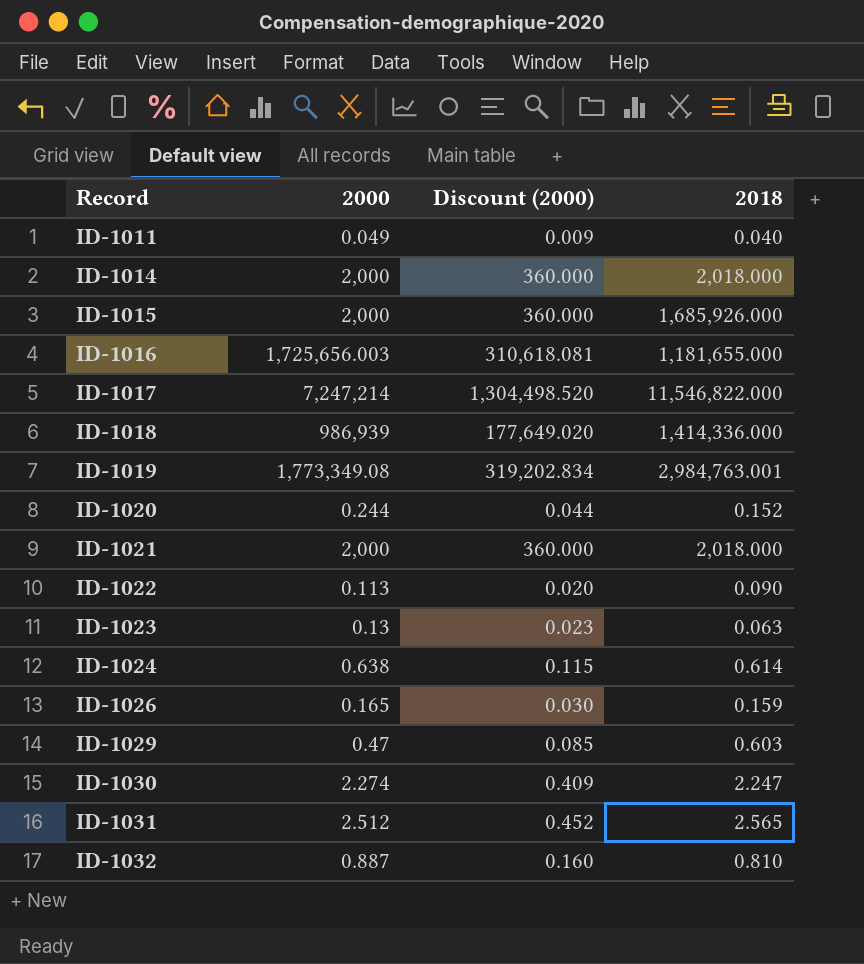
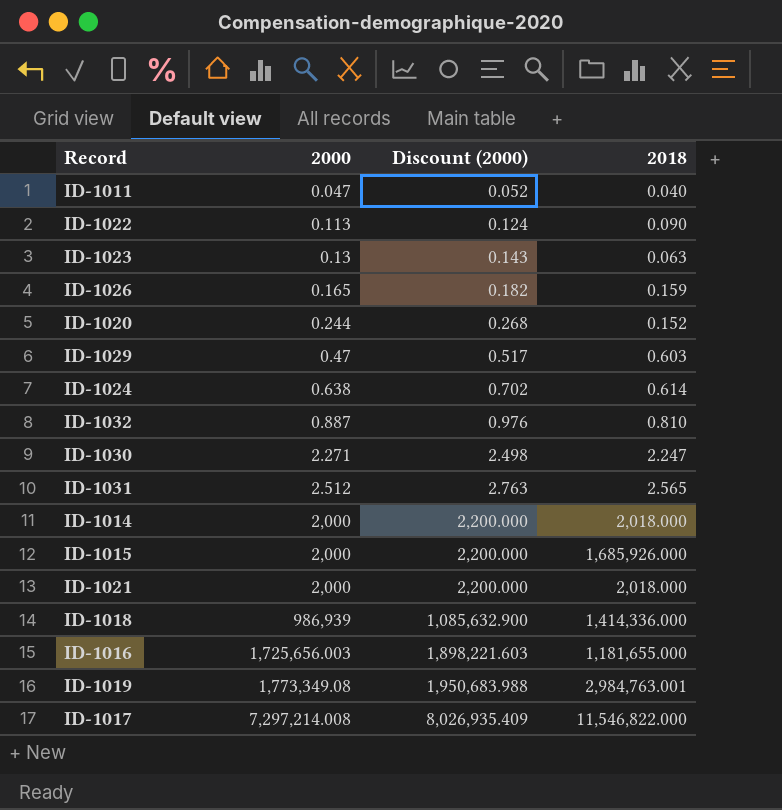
row order: Record ascending -> 2000 ascending
column Discount (2000) | formula: [2000] * 0.18 -> [2000] * 1.1
ID-1011 | 2000: 0.049 -> 0.047
ID-1030 | 2000: 2.274 -> 2.271
ID-1017 | 2000: 7,247,214 -> 7,297,214.008

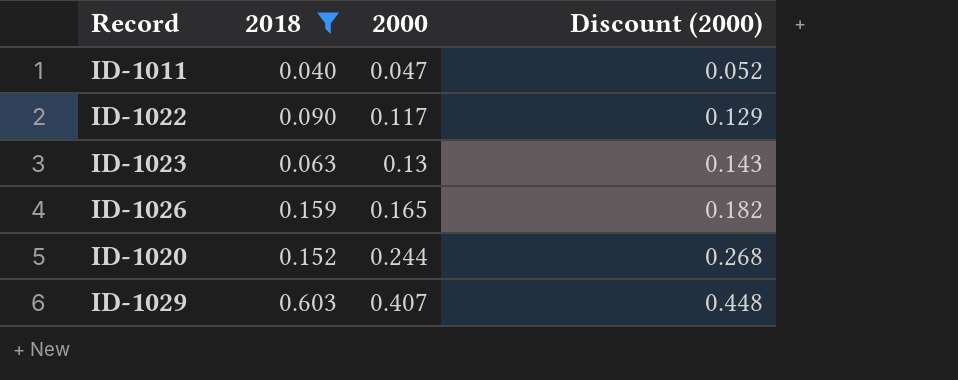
filter: none -> 2018 <= 0.603
column 2018 | position: 4 -> 2
ID-1022 | 2000: 0.113 -> 0.117
ID-1022 | Discount (2000): 0.124 -> 0.129
ID-1029 | 2000: 0.47 -> 0.407
ID-1029 | Discount (2000): 0.517 -> 0.448

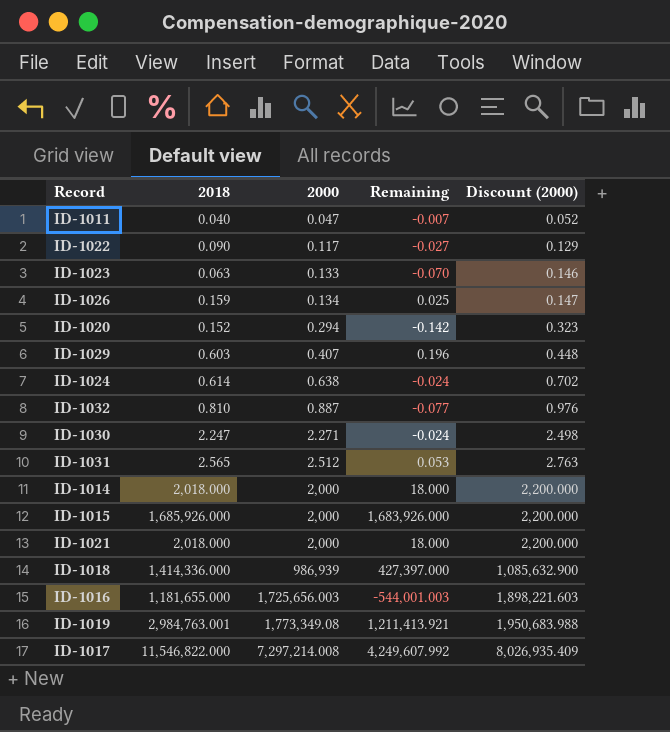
filter: 2018 <= 0.603 -> none
column Remaining | formula: none -> [2018] - [2000]
ID-1023 | 2000: 0.13 -> 0.133
ID-1023 | Discount (2000): 0.143 -> 0.146
ID-1026 | 2000: 0.165 -> 0.134
ID-1026 | Discount (2000): 0.182 -> 0.147
ID-1020 | 2000: 0.244 -> 0.294
ID-1020 | Discount (2000): 0.268 -> 0.323

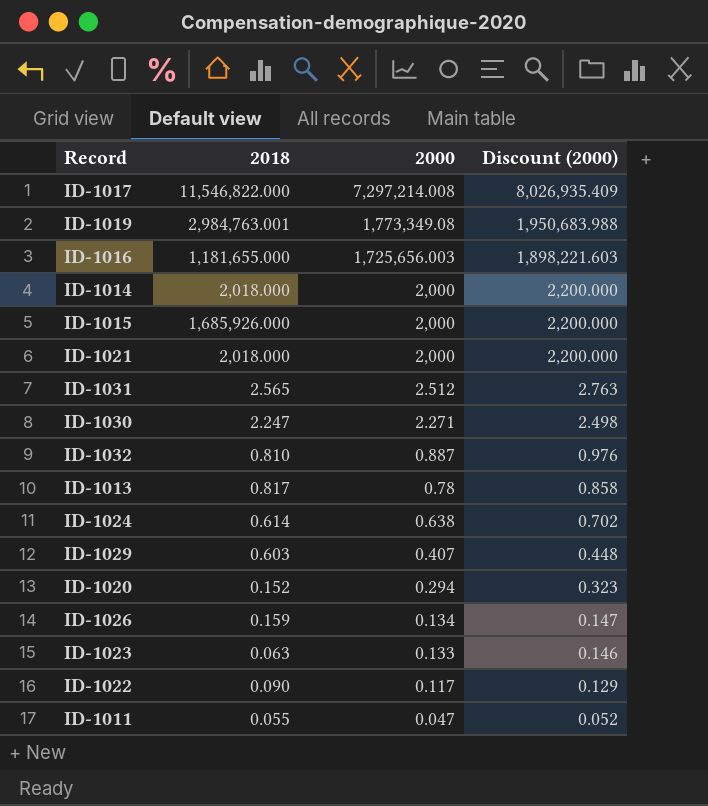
row order: 2000 ascending -> 2000 descending
column Remaining | formula: [2018] - [2000] -> none
row ID-1018: 1,414,336.000 | 986,939 | 427,397.000 | 1,085,632.900 -> none
row ID-1013: none -> 0.817 | 0.78 | 0.858
ID-1011 | 2018: 0.040 -> 0.055

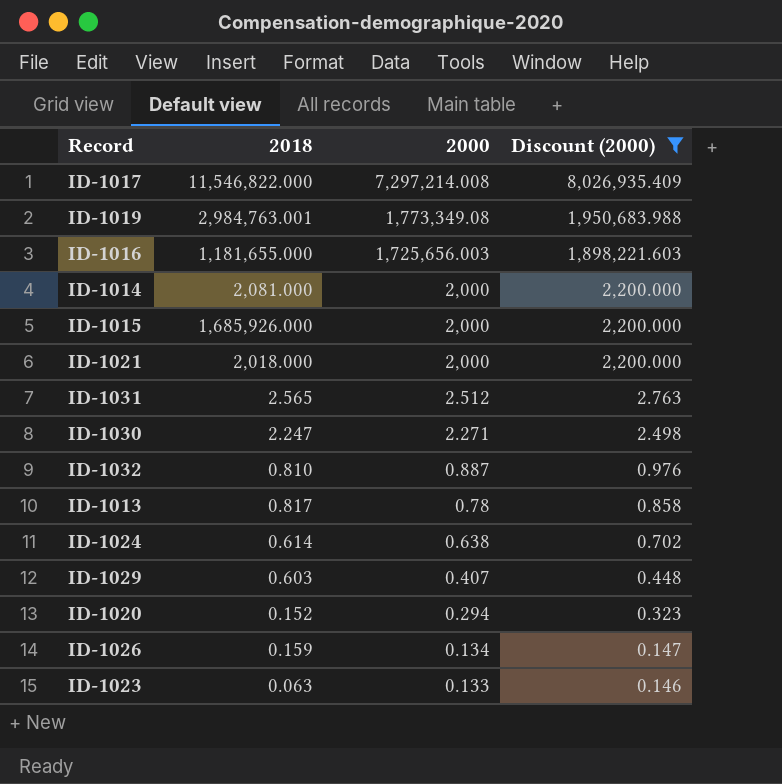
filter: none -> Discount (2000) >= 0.146
ID-1014 | 2018: 2,018.000 -> 2,081.000

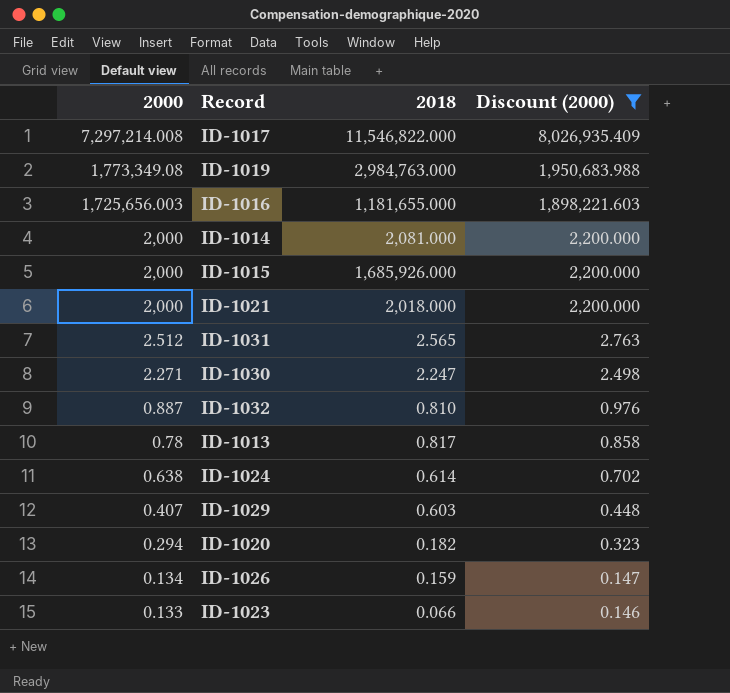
column 2000 | position: 3 -> 1
ID-1019 | 2018: 2,984,763.001 -> 2,984,763.000
ID-1020 | 2018: 0.152 -> 0.182
ID-1023 | 2018: 0.063 -> 0.066

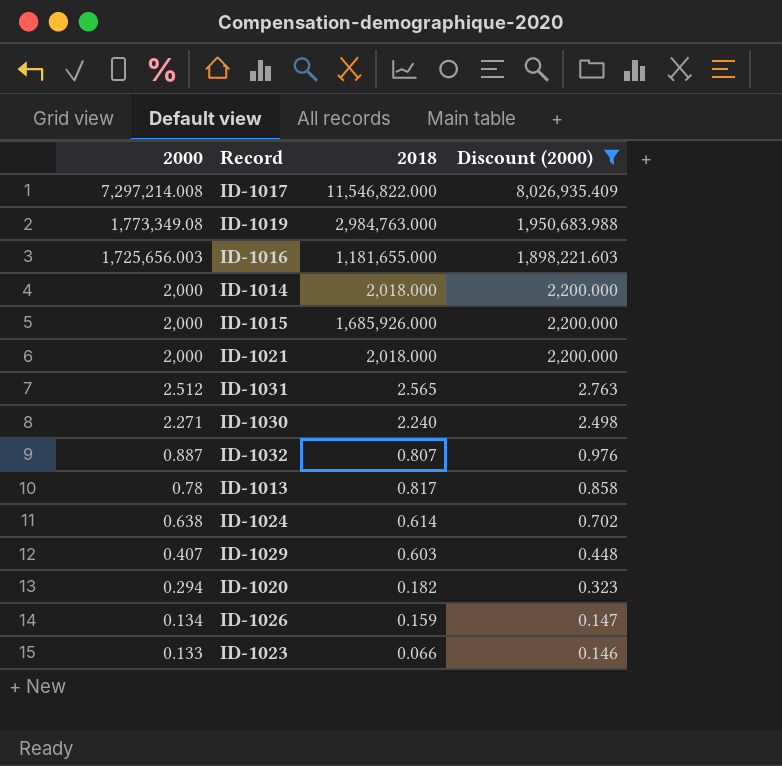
ID-1014 | 2018: 2,081.000 -> 2,018.000
ID-1030 | 2018: 2.247 -> 2.240
ID-1032 | 2018: 0.810 -> 0.807

